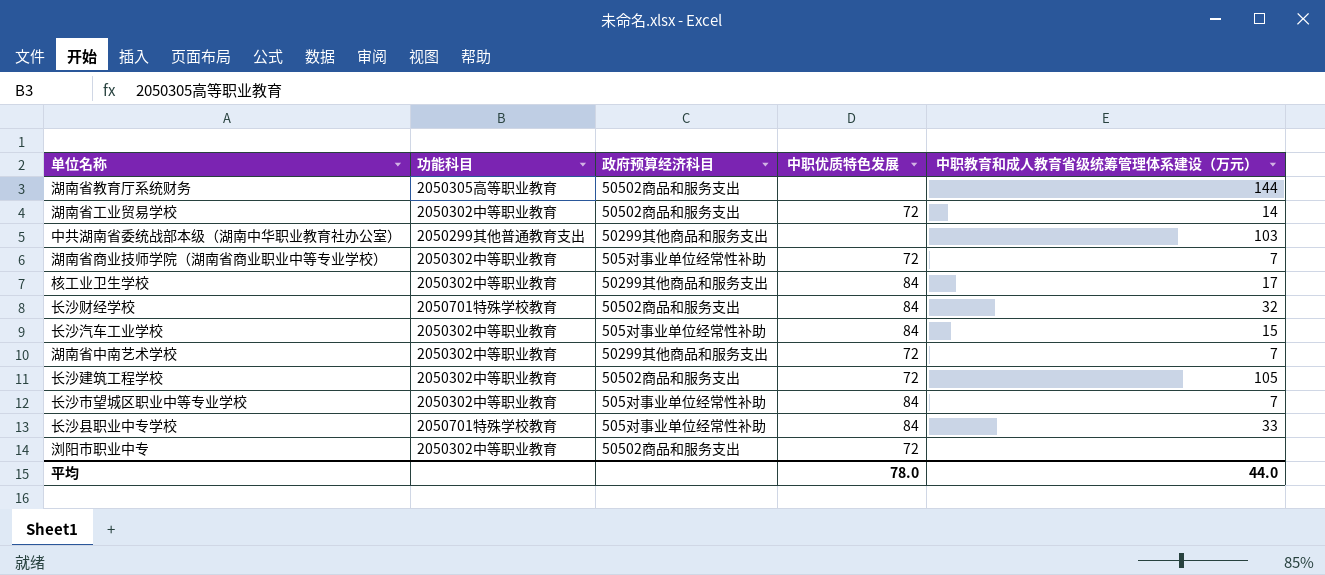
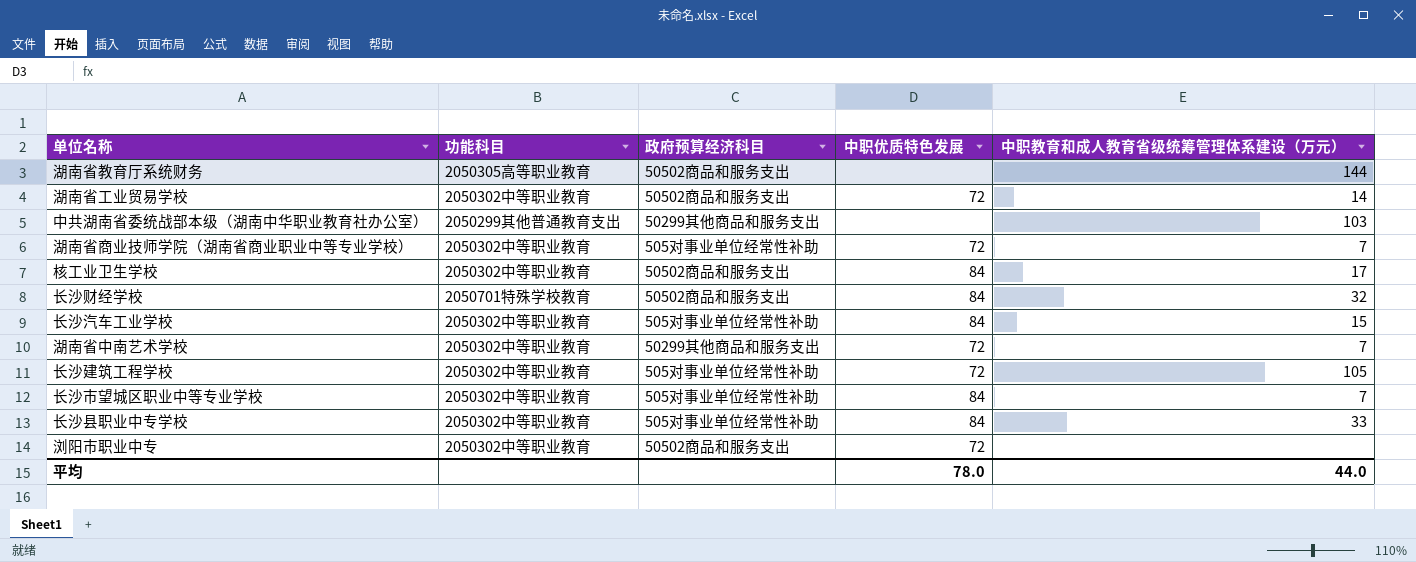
核工业卫生学校 | 政府预算经济科目: 50299其他商品和服务支出 -> 50502商品和服务支出
长沙建筑工程学校 | 政府预算经济科目: 50502商品和服务支出 -> 505对事业单位经常性补助
长沙县职业中专学校 | 功能科目: 2050701特殊学校教育 -> 2050302中等职业教育

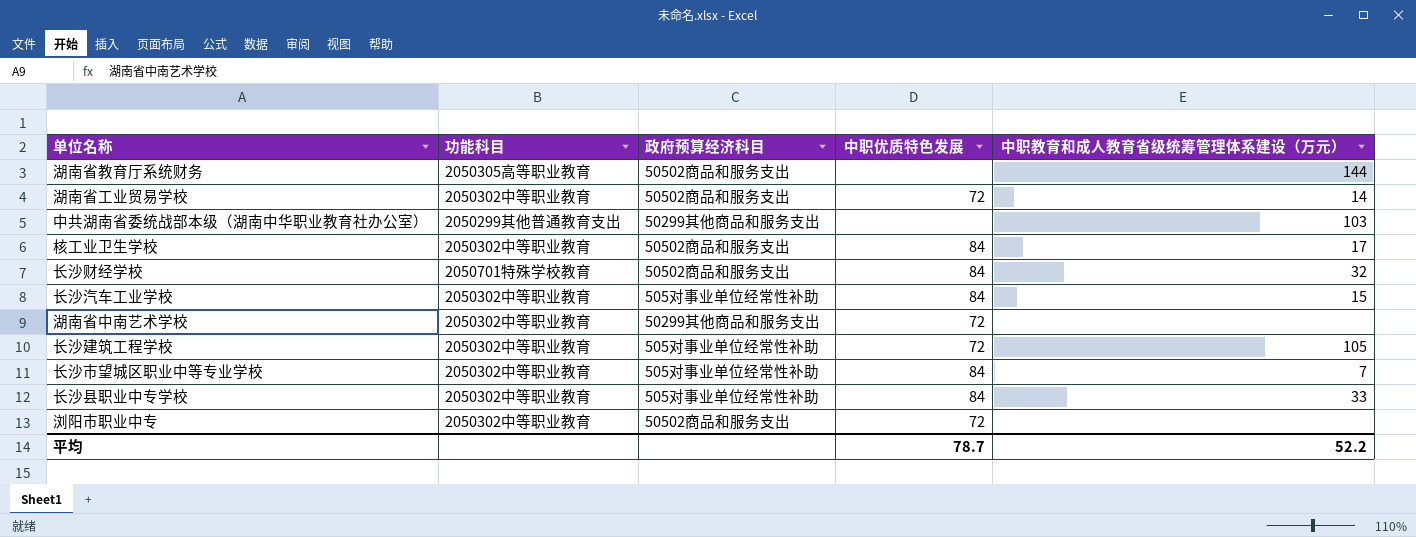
row 湖南省商业技师学院（湖南省商业职业中等专业学校）: 2050302中等职业教育 | 505对事业单位经常性补助 | 72 | 7 -> none
湖南省中南艺术学校 | 中职教育和成人教育省级统筹管理体系建设（万元）: 7 -> none
平均 | 中职优质特色发展: 78.0 -> 78.7
平均 | 中职教育和成人教育省级统筹管理体系建设（万元）: 44.0 -> 52.2

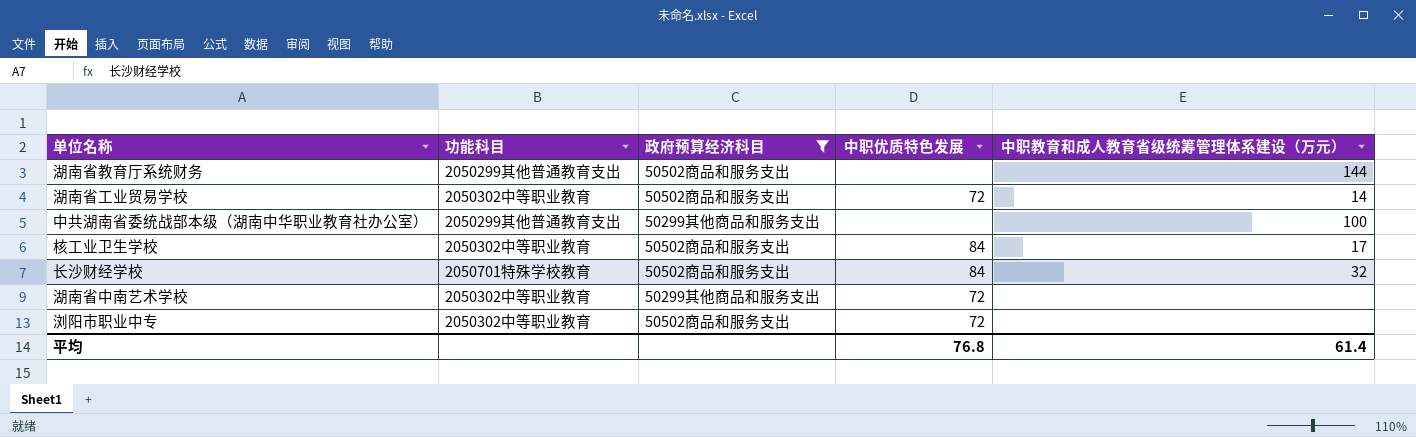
filter: none -> 政府预算经济科目 != 505对事业单位经常性补助
湖南省教育厅系统财务 | 功能科目: 2050305高等职业教育 -> 2050299其他普通教育支出
中共湖南省委统战部本级（湖南中华职业教育社办公室） | 中职教育和成人教育省级统筹管理体系建设（万元）: 103 -> 100
平均 | 中职优质特色发展: 78.7 -> 76.8
平均 | 中职教育和成人教育省级统筹管理体系建设（万元）: 52.2 -> 61.4

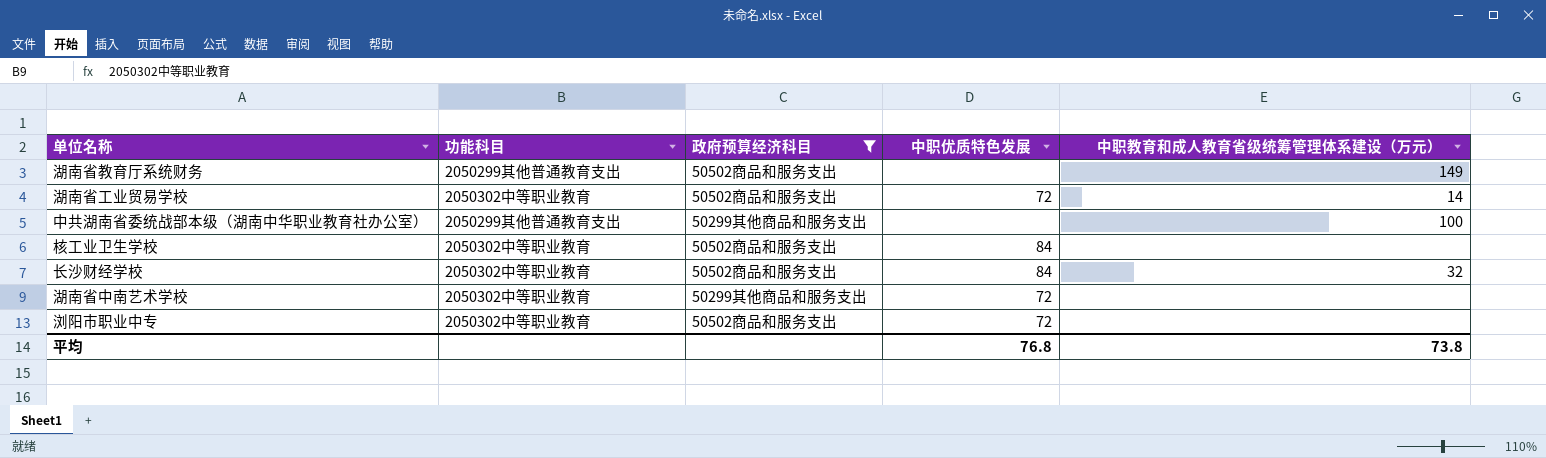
湖南省教育厅系统财务 | 中职教育和成人教育省级统筹管理体系建设（万元）: 144 -> 149
核工业卫生学校 | 中职教育和成人教育省级统筹管理体系建设（万元）: 17 -> none
长沙财经学校 | 功能科目: 2050701特殊学校教育 -> 2050302中等职业教育
平均 | 中职教育和成人教育省级统筹管理体系建设（万元）: 61.4 -> 73.8

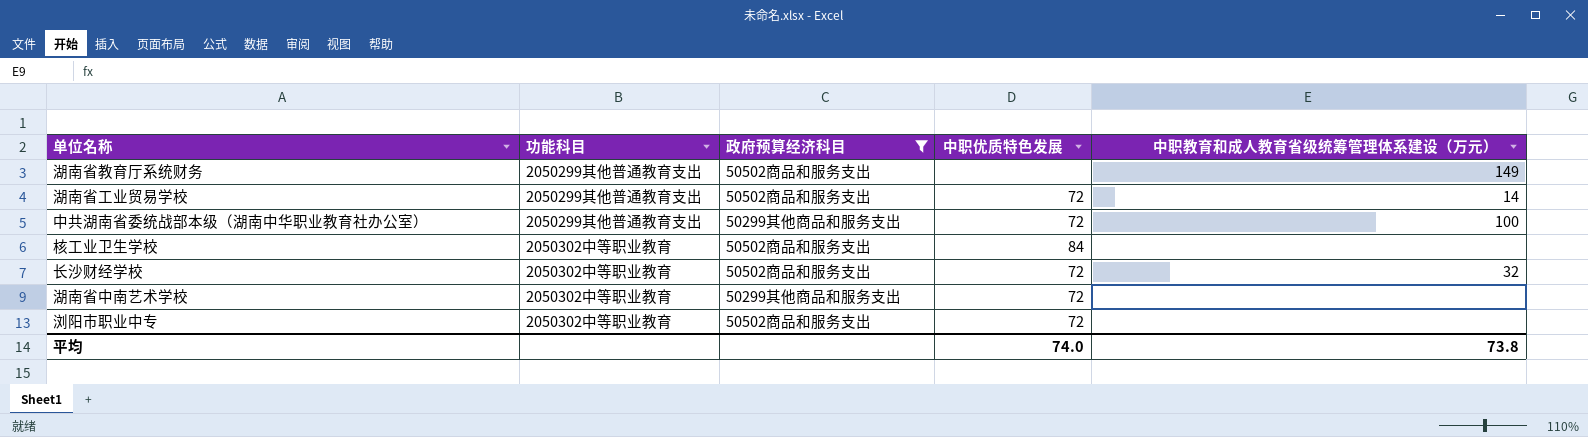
湖南省工业贸易学校 | 功能科目: 2050302中等职业教育 -> 2050299其他普通教育支出
中共湖南省委统战部本级（湖南中华职业教育社办公室） | 中职优质特色发展: none -> 72
长沙财经学校 | 中职优质特色发展: 84 -> 72
平均 | 中职优质特色发展: 76.8 -> 74.0

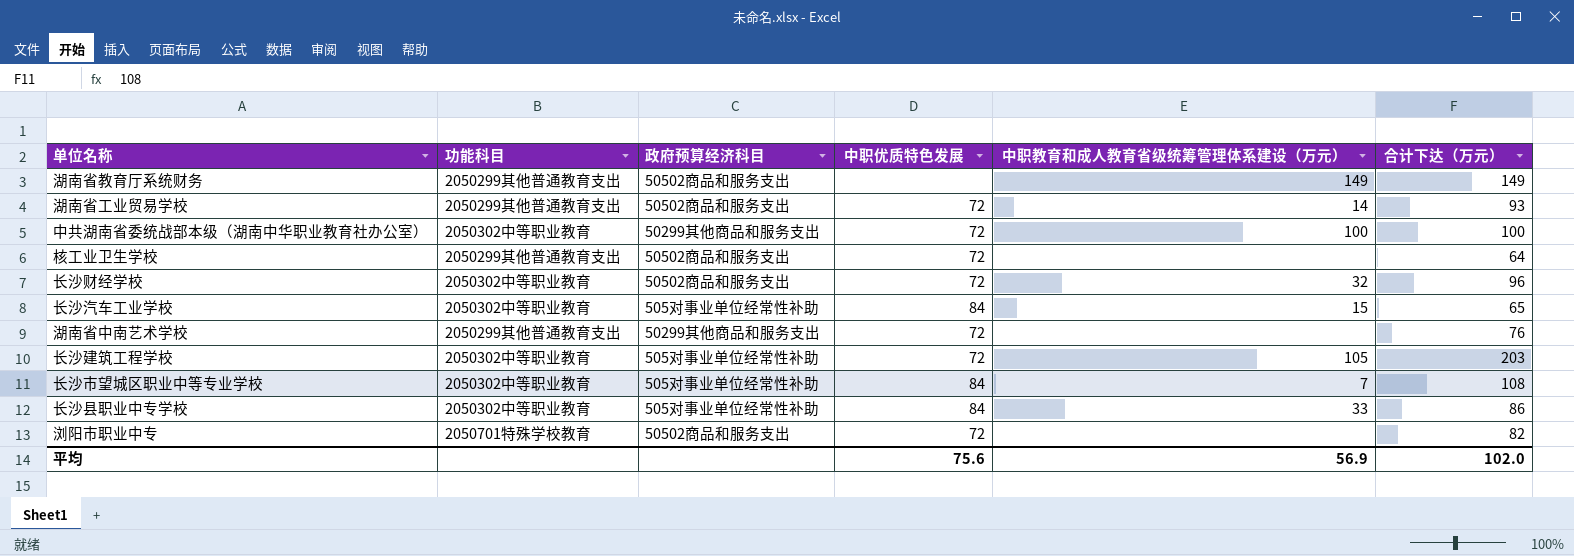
filter: 政府预算经济科目 != 505对事业单位经常性补助 -> none
column 合计下达（万元） | position: none -> 6
中共湖南省委统战部本级（湖南中华职业教育社办公室） | 功能科目: 2050299其他普通教育支出 -> 2050302中等职业教育
核工业卫生学校 | 功能科目: 2050302中等职业教育 -> 2050299其他普通教育支出
核工业卫生学校 | 中职优质特色发展: 84 -> 72
湖南省中南艺术学校 | 功能科目: 2050302中等职业教育 -> 2050299其他普通教育支出
浏阳市职业中专 | 功能科目: 2050302中等职业教育 -> 2050701特殊学校教育
平均 | 中职优质特色发展: 74.0 -> 75.6
平均 | 中职教育和成人教育省级统筹管理体系建设（万元）: 73.8 -> 56.9

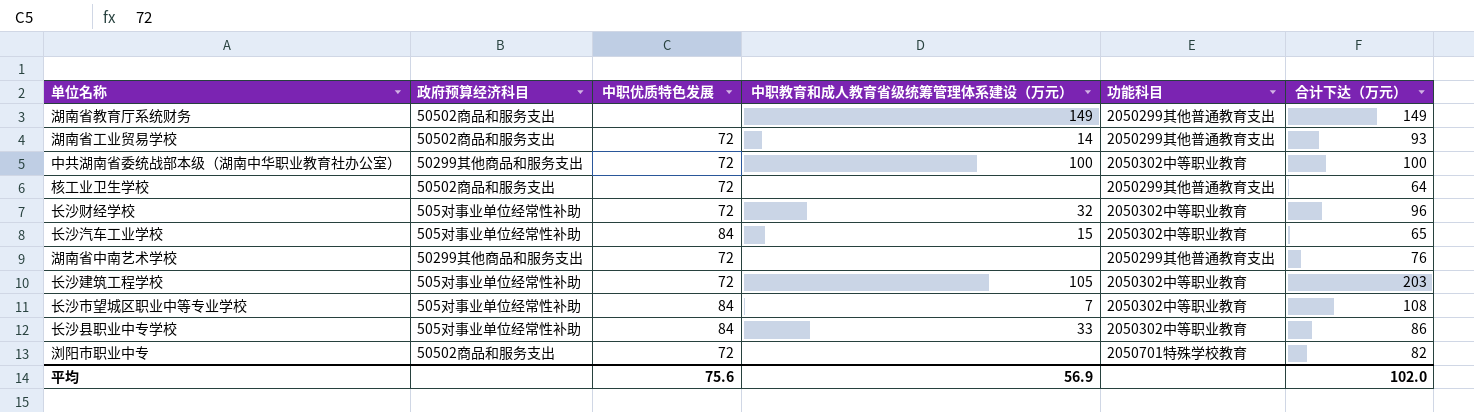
column 功能科目 | position: 2 -> 5
长沙财经学校 | 政府预算经济科目: 50502商品和服务支出 -> 505对事业单位经常性补助

